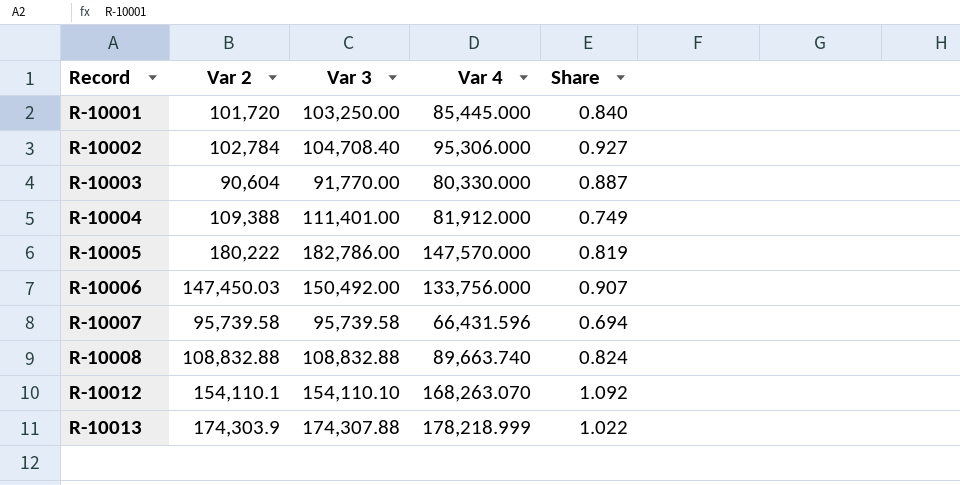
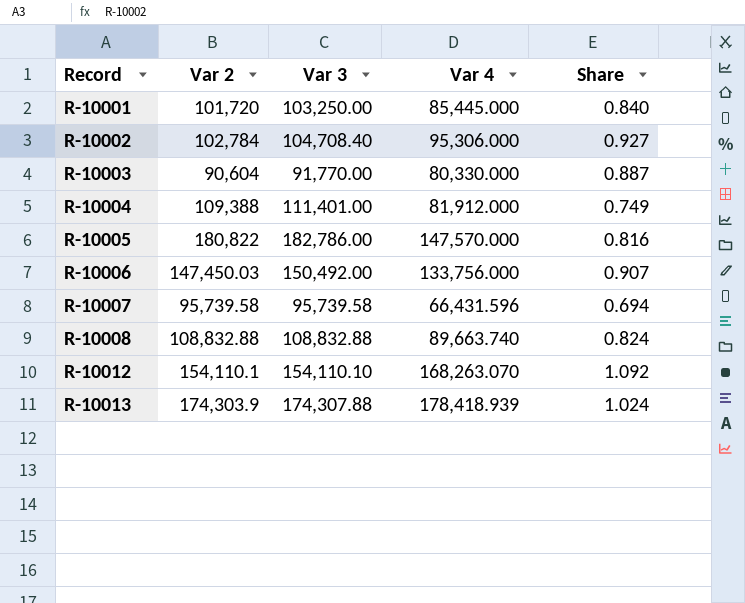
R-10005 | Var 2: 180,222 -> 180,822
R-10005 | Share: 0.819 -> 0.816
R-10013 | Var 4: 178,218.999 -> 178,418.939
R-10013 | Share: 1.022 -> 1.024

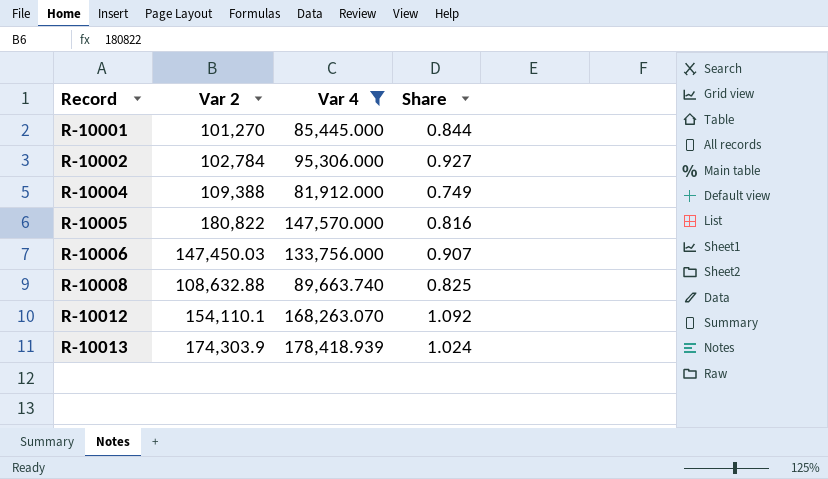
filter: none -> Var 4 >= 81,912.000
column Var 3 | position: 3 -> none
R-10001 | Var 2: 101,720 -> 101,270
R-10001 | Share: 0.840 -> 0.844
R-10008 | Var 2: 108,832.88 -> 108,632.88
R-10008 | Share: 0.824 -> 0.825

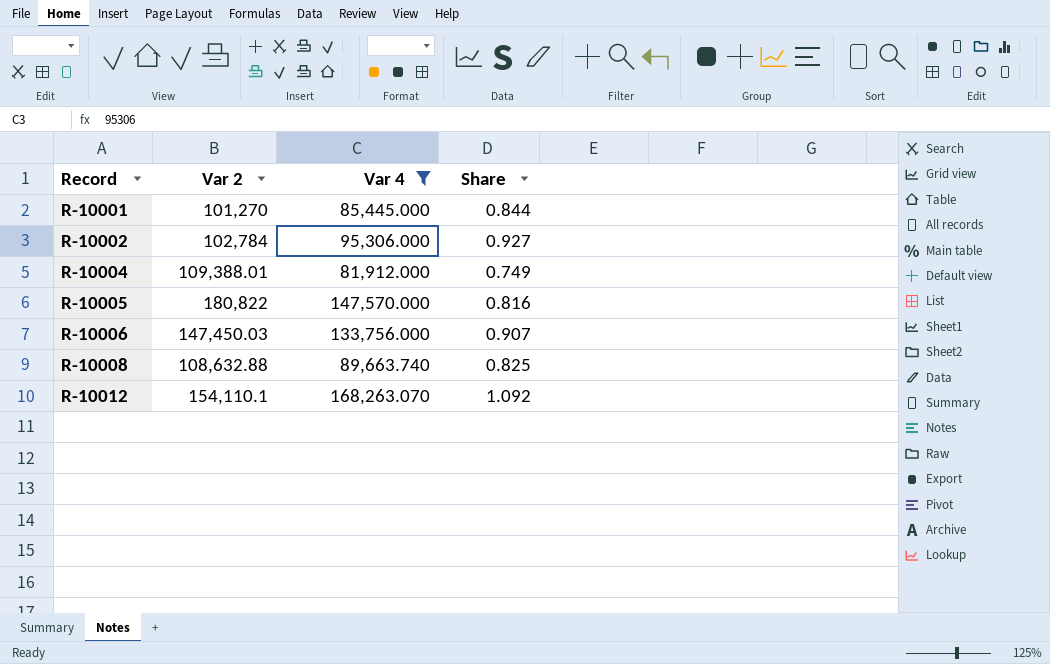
row R-10013: 174,303.9 | 178,418.939 | 1.024 -> none
R-10004 | Var 2: 109,388 -> 109,388.01

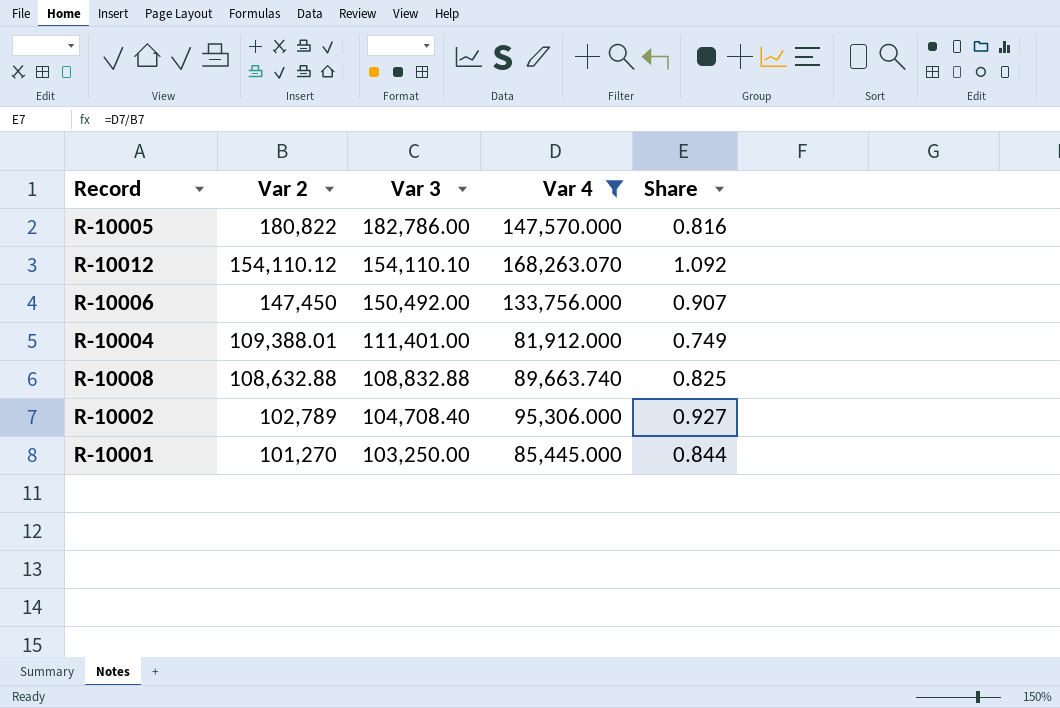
row order: Record ascending -> Var 2 descending
column Var 3 | position: none -> 3
R-10012 | Var 2: 154,110.1 -> 154,110.12
R-10006 | Var 2: 147,450.03 -> 147,450
R-10002 | Var 2: 102,784 -> 102,789

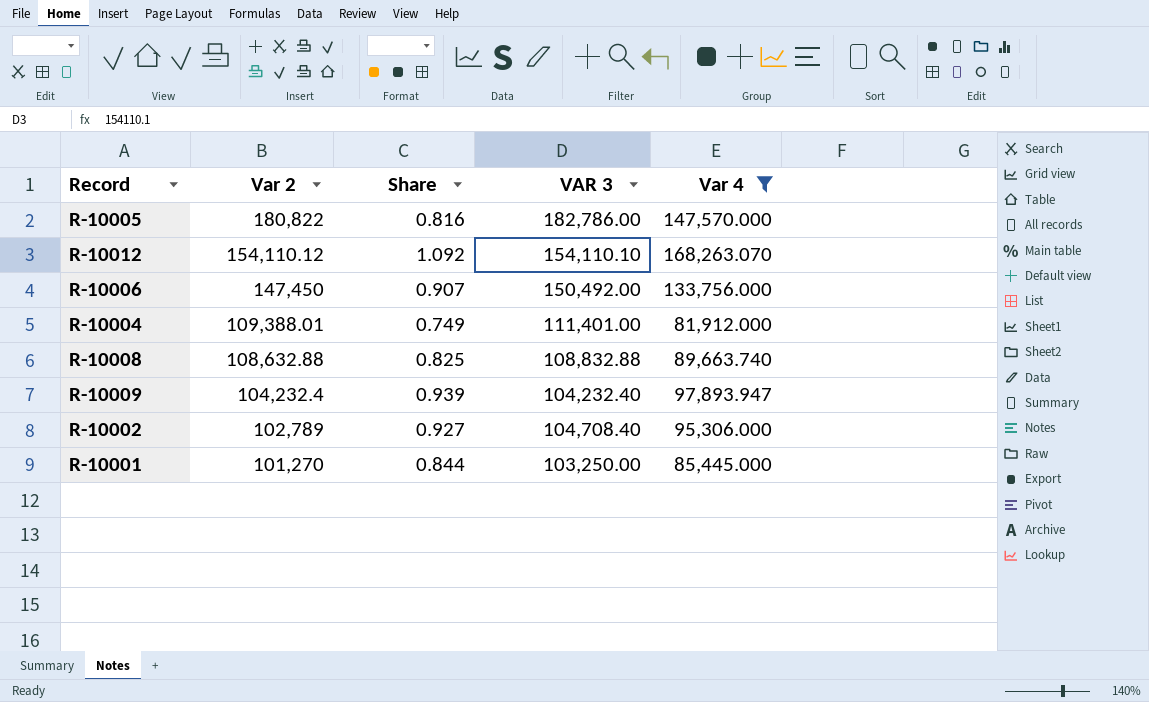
column Share | position: 5 -> 3
column name: Var 3 -> VAR 3
row R-10009: none -> 104,232.4 | 0.939 | 104,232.40 | 97,893.947

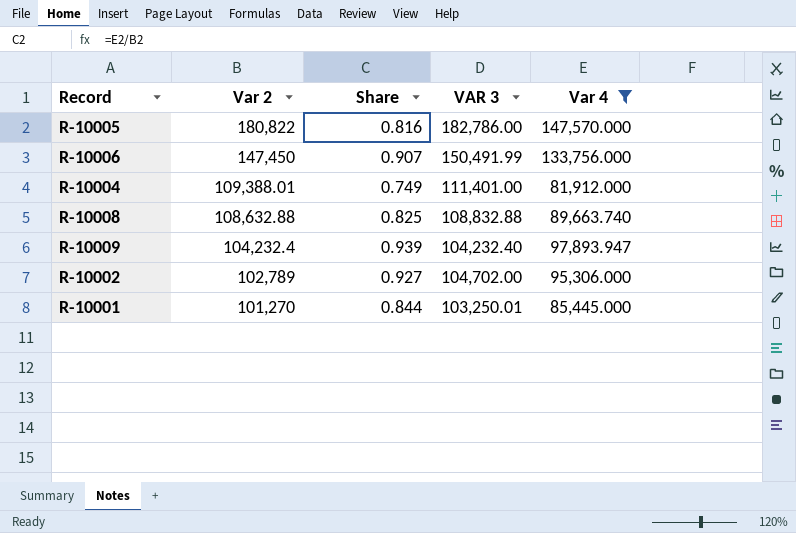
row R-10012: 154,110.12 | 1.092 | 154,110.10 | 168,263.070 -> none
R-10006 | VAR 3: 150,492.00 -> 150,491.99
R-10002 | VAR 3: 104,708.40 -> 104,702.00
R-10001 | VAR 3: 103,250.00 -> 103,250.01

